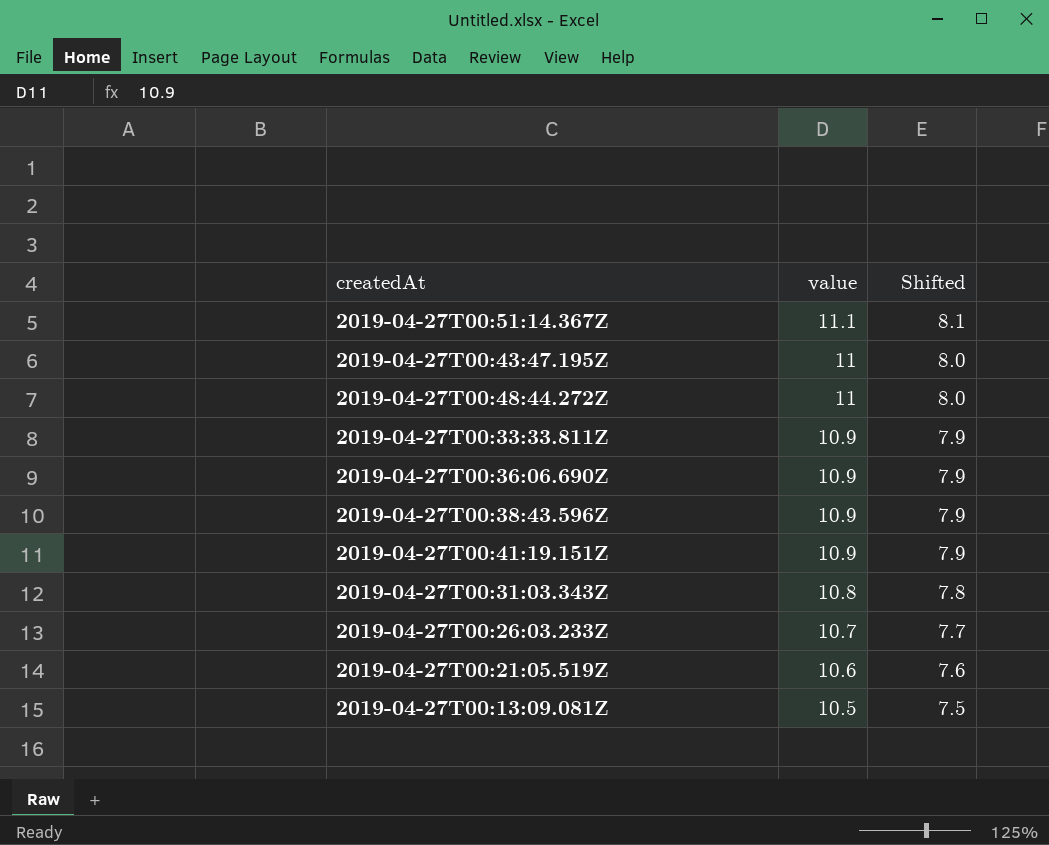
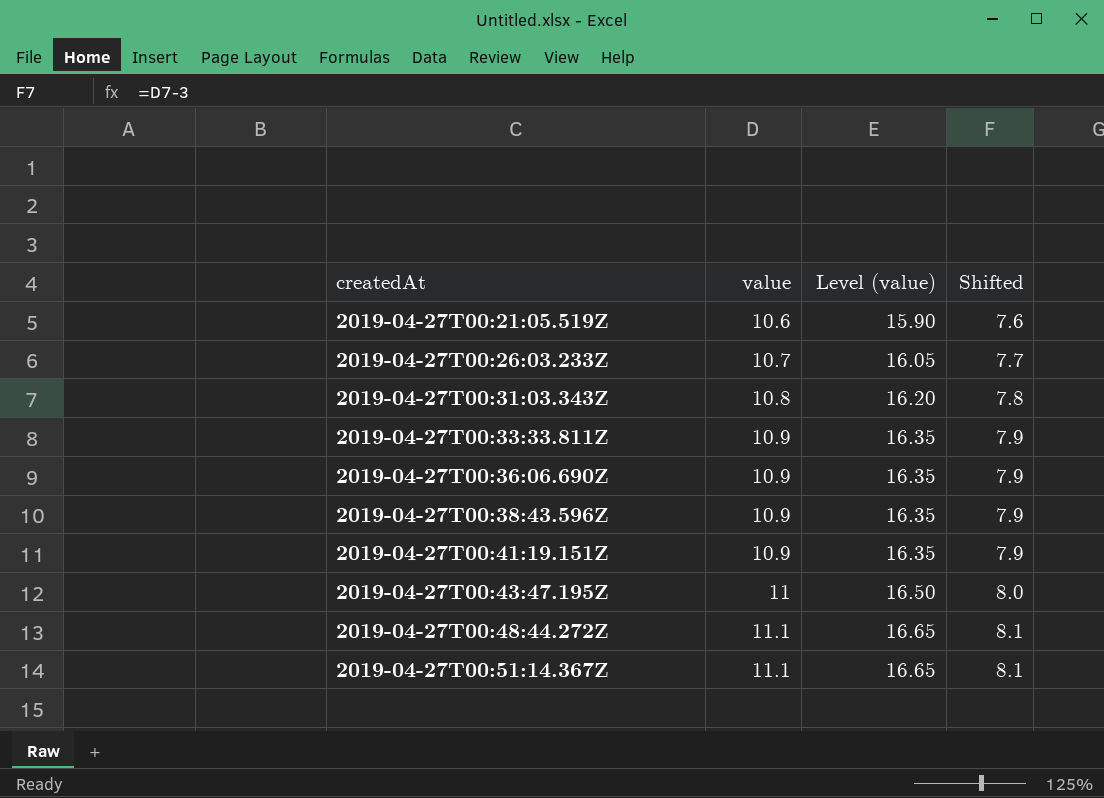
row order: value descending -> createdAt ascending
column Level (value) | formula: none -> [value] * 1.5
row 2019-04-27T00:13:09.081Z: 10.5 | 7.5 -> none
2019-04-27T00:48:44.272Z | value: 11 -> 11.1
2019-04-27T00:48:44.272Z | Shifted: 8.0 -> 8.1

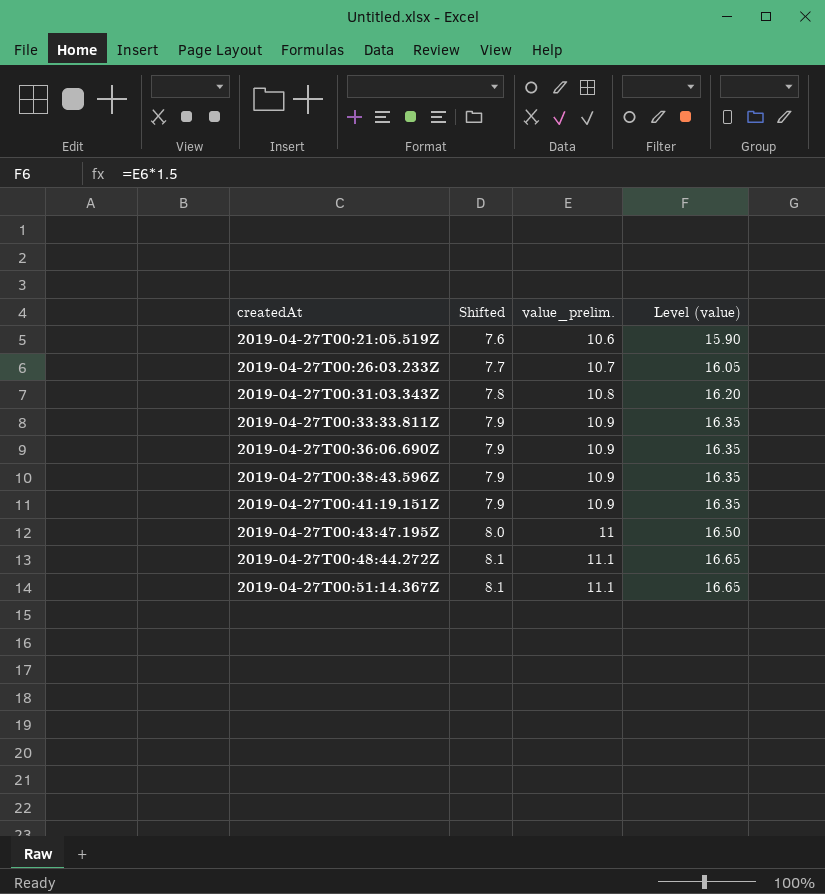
column Shifted | position: 4 -> 2
column name: value -> value_prelim.

